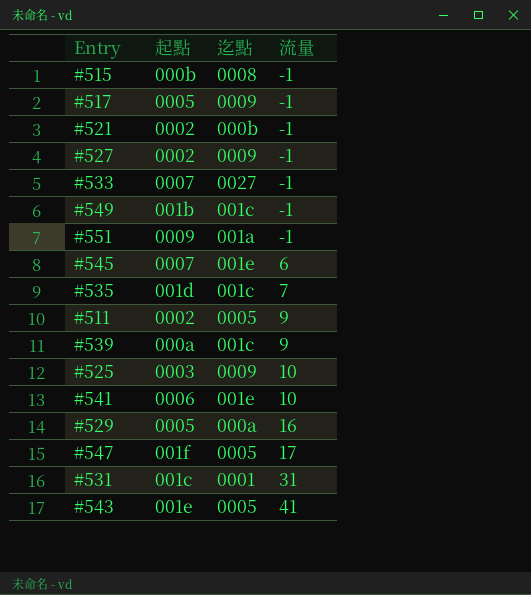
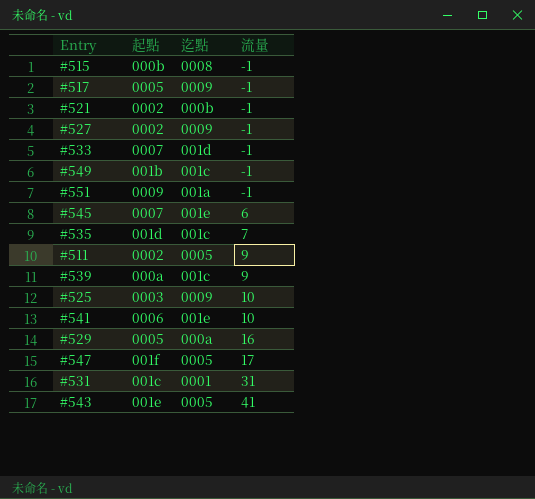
#533 | 迄點: 0027 -> 001d

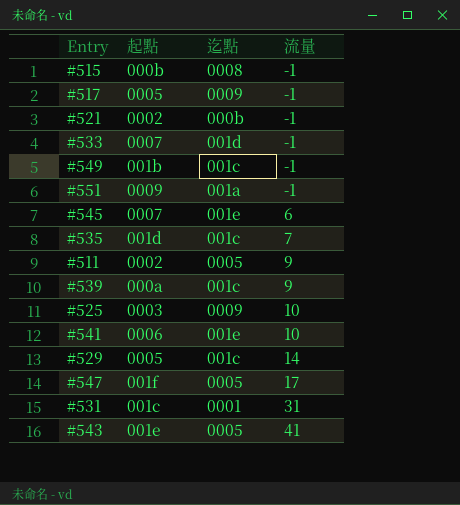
row #527: 0002 | 0009 | -1 -> none
#529 | 迄點: 000a -> 001c
#529 | 流量: 16 -> 14

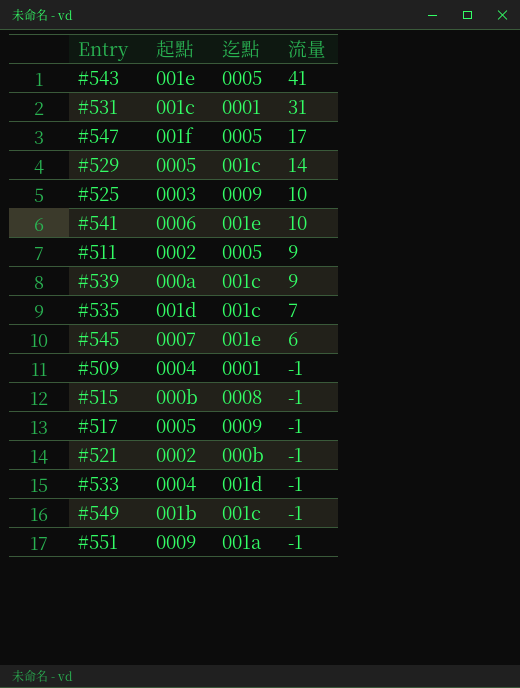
row order: 流量 ascending -> 流量 descending
row #509: none -> 0004 | 0001 | -1
#533 | 起點: 0007 -> 0004

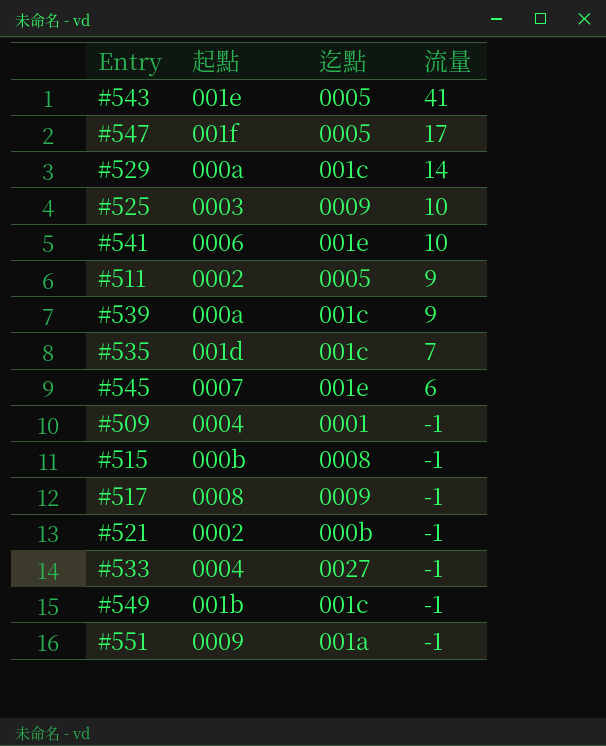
row #531: 001c | 0001 | 31 -> none
#529 | 起點: 0005 -> 000a
#517 | 起點: 0005 -> 0008
#533 | 迄點: 001d -> 0027

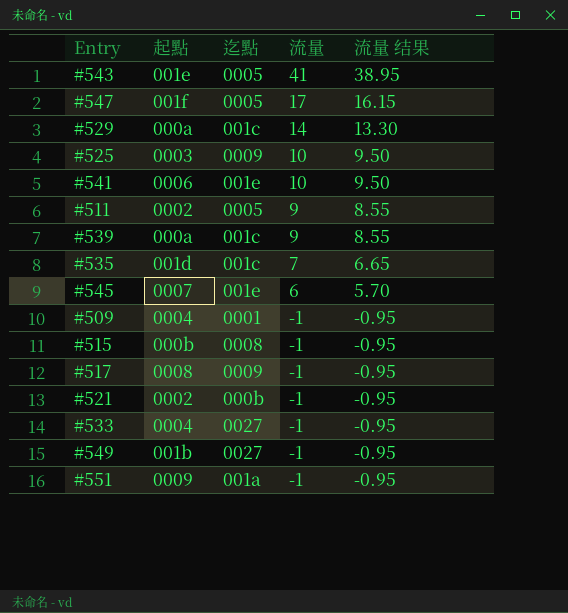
column 流量 结果 | formula: none -> [流量] * 0.95
#549 | 迄點: 001c -> 0027

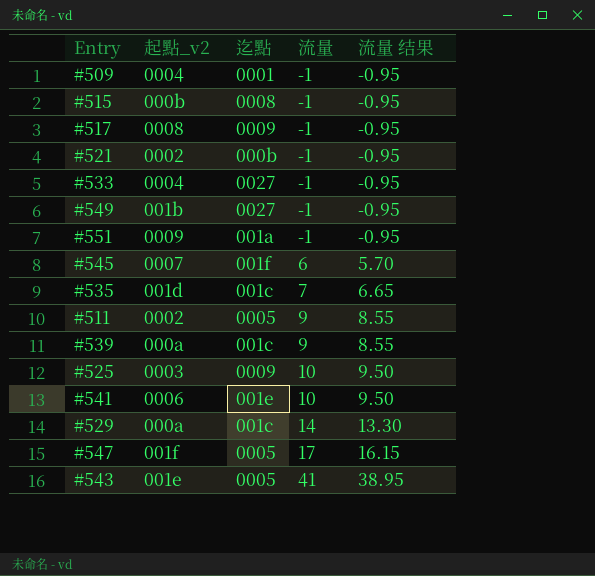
row order: 流量 descending -> 流量 ascending
column name: 起點 -> 起點_v2
#545 | 迄點: 001e -> 001f

